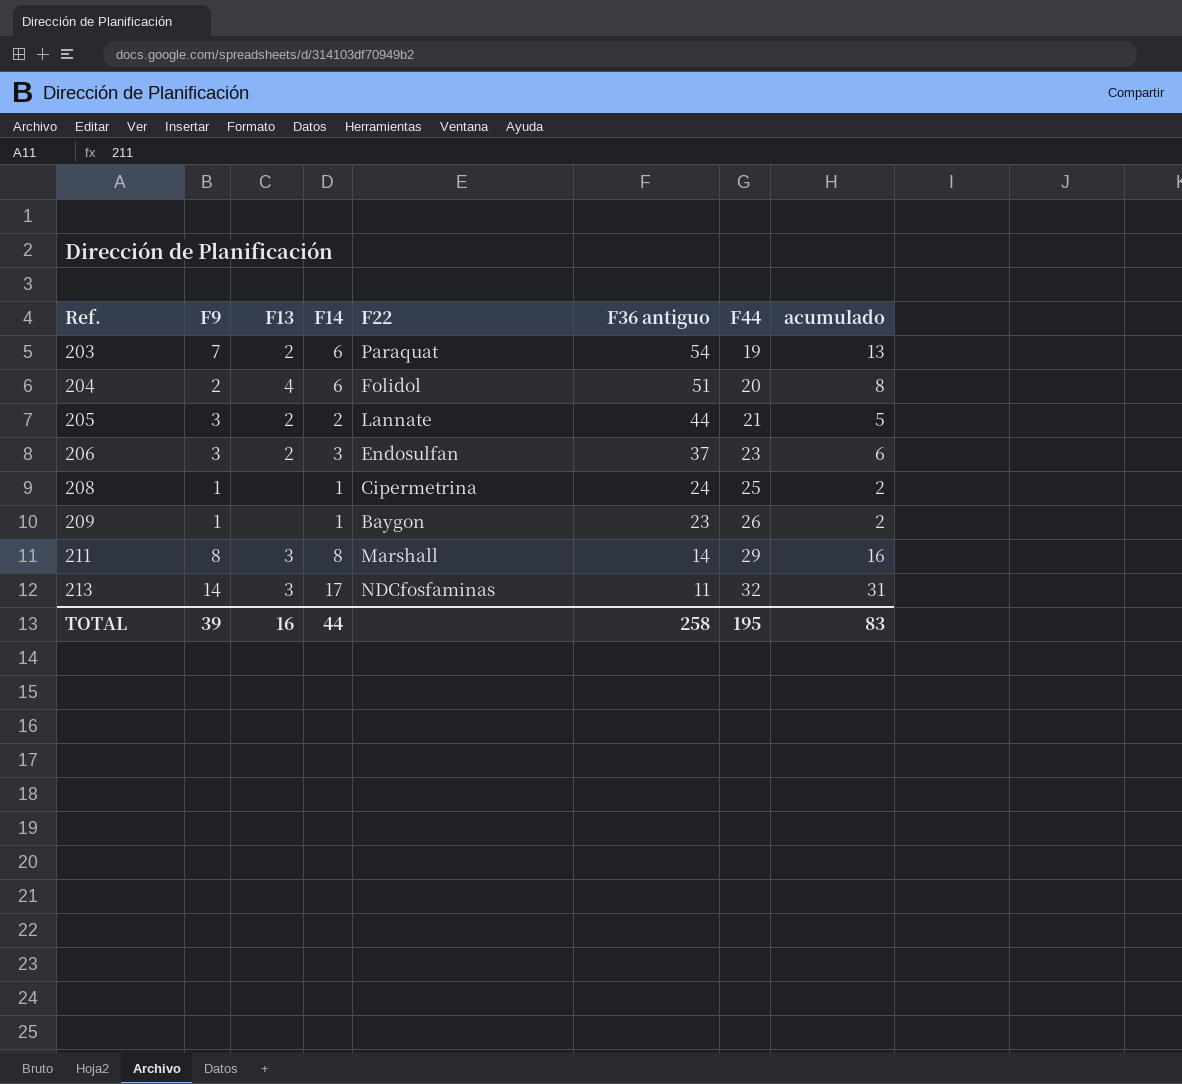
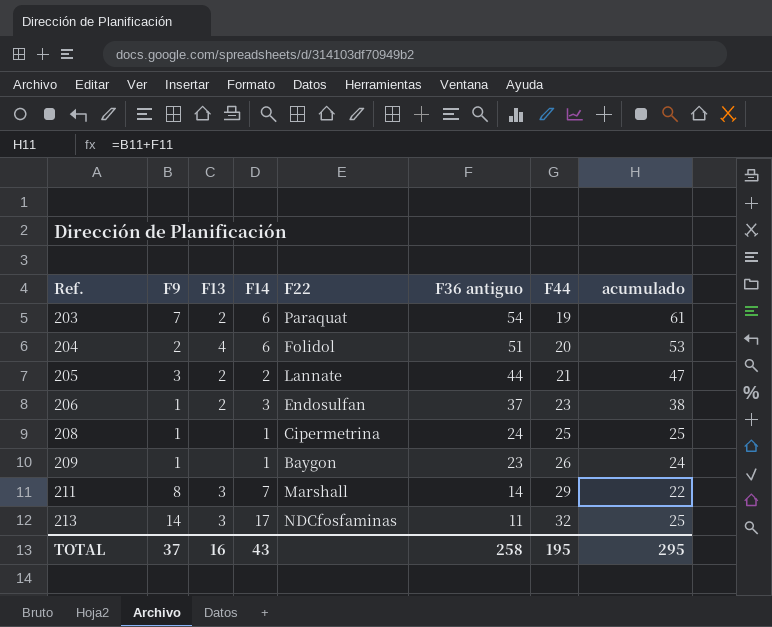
column acumulado | formula: [F9] + [F14] -> [F9] + [F36 antiguo]
206 | F9: 3 -> 1
211 | F14: 8 -> 7
TOTAL | F9: 39 -> 37
TOTAL | F14: 44 -> 43
TOTAL | acumulado: 83 -> 295

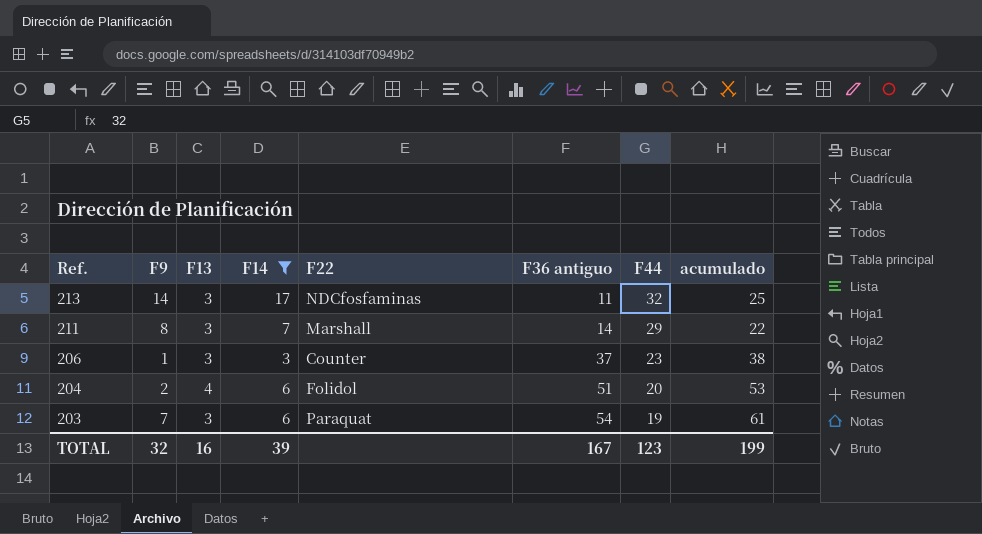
filter: none -> F14 >= 3
row order: Ref. ascending -> Ref. descending
206 | F13: 2 -> 3
206 | F22: Endosulfan -> Counter
203 | F13: 2 -> 3
TOTAL | F9: 37 -> 32
TOTAL | F14: 43 -> 39
TOTAL | F36 antiguo: 258 -> 167
TOTAL | F44: 195 -> 123
TOTAL | acumulado: 295 -> 199

